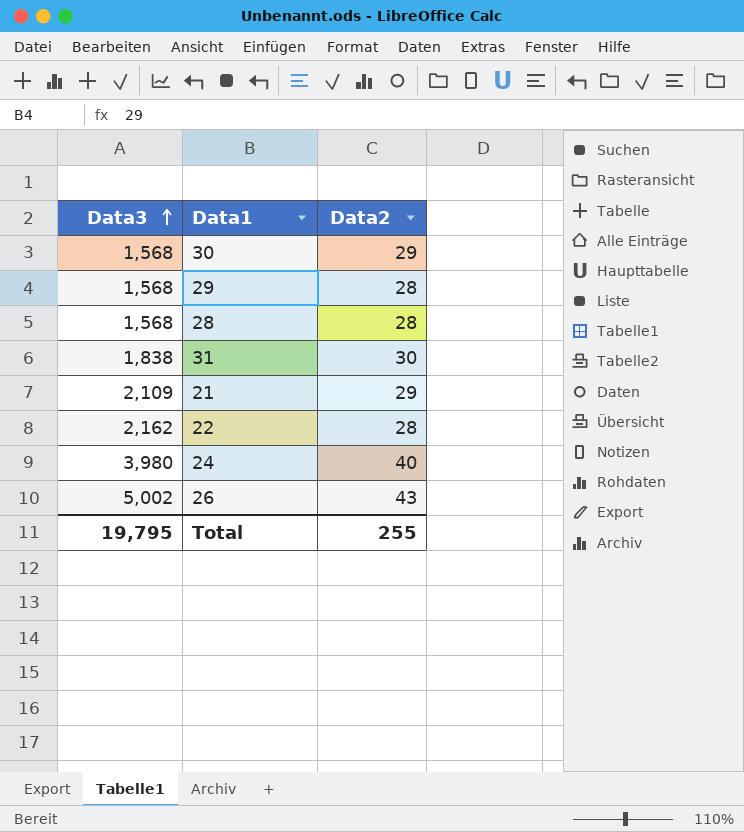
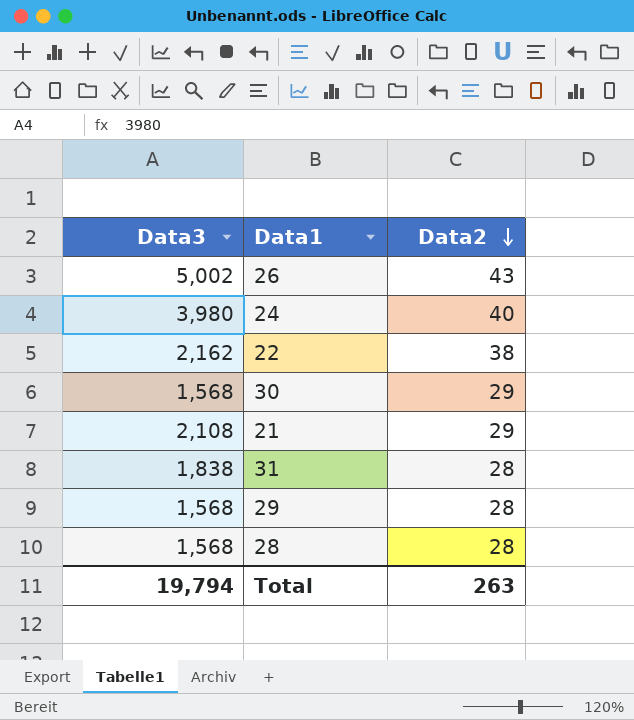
row order: Data3 ascending -> Data2 descending
22 | Data2: 28 -> 38
21 | Data3: 2,109 -> 2,108
31 | Data2: 30 -> 28
Total | Data3: 19,795 -> 19,794
Total | Data2: 255 -> 263

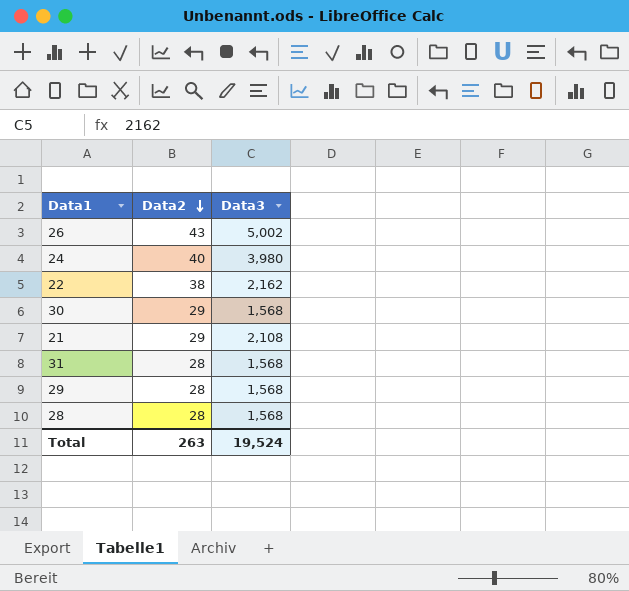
column Data3 | position: 1 -> 3
31 | Data3: 1,838 -> 1,568
Total | Data3: 19,794 -> 19,524

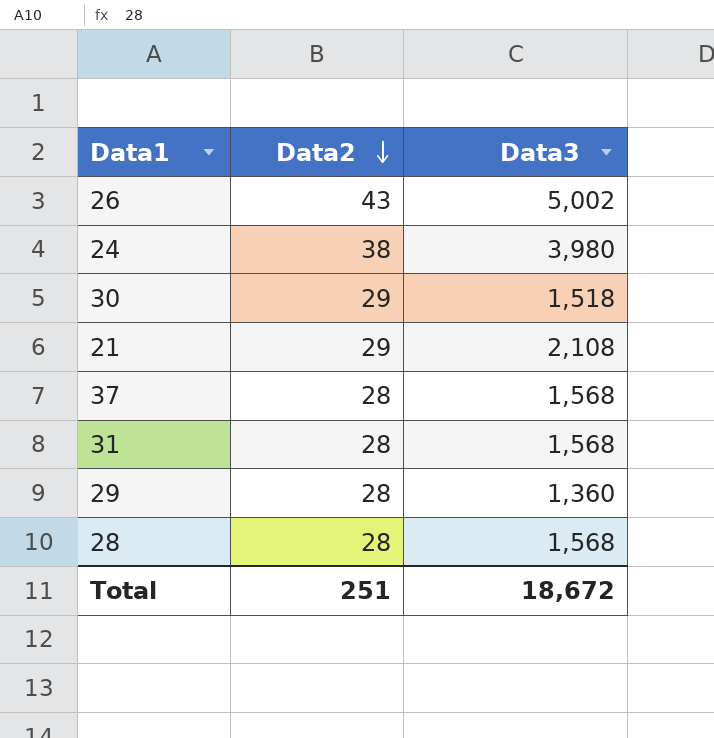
row 22: 38 | 2,162 -> none
24 | Data2: 40 -> 38
30 | Data3: 1,568 -> 1,518
row 37: none -> 28 | 1,568
29 | Data3: 1,568 -> 1,360
Total | Data2: 263 -> 251
Total | Data3: 19,524 -> 18,672

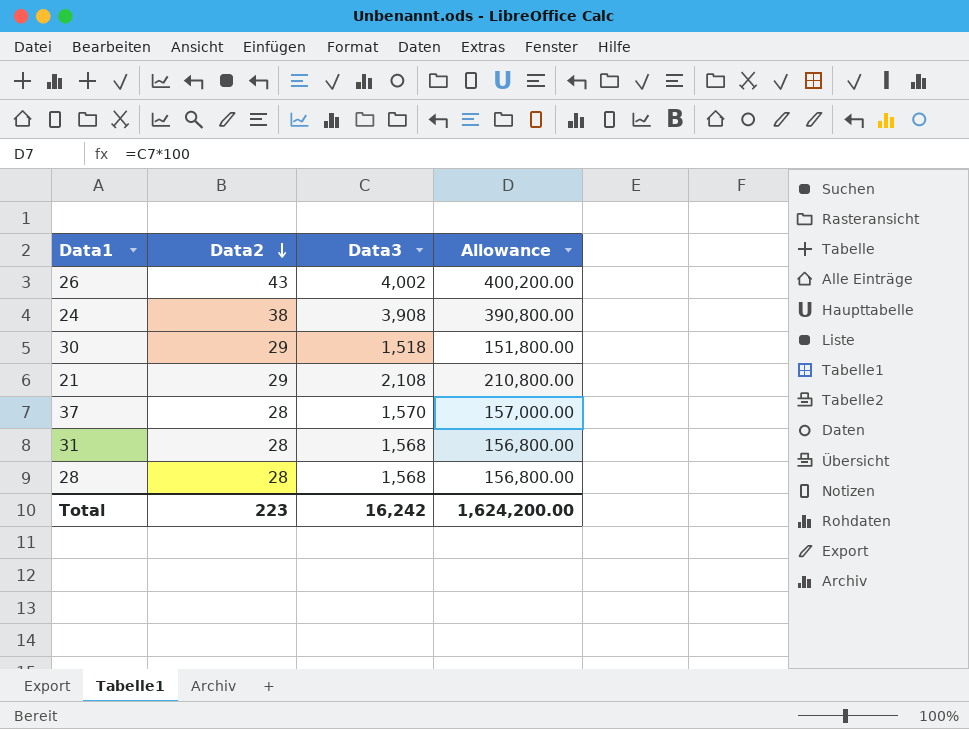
column Allowance | formula: none -> [Data3] * 100
row 29: 28 | 1,360 -> none
26 | Data3: 5,002 -> 4,002
24 | Data3: 3,980 -> 3,908
37 | Data3: 1,568 -> 1,570
Total | Data2: 251 -> 223
Total | Data3: 18,672 -> 16,242

